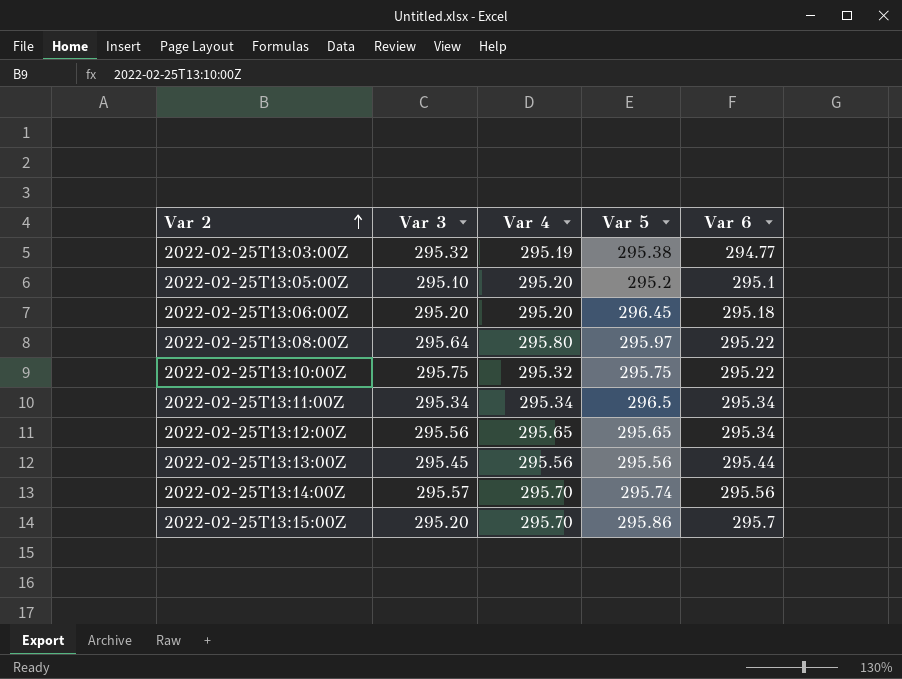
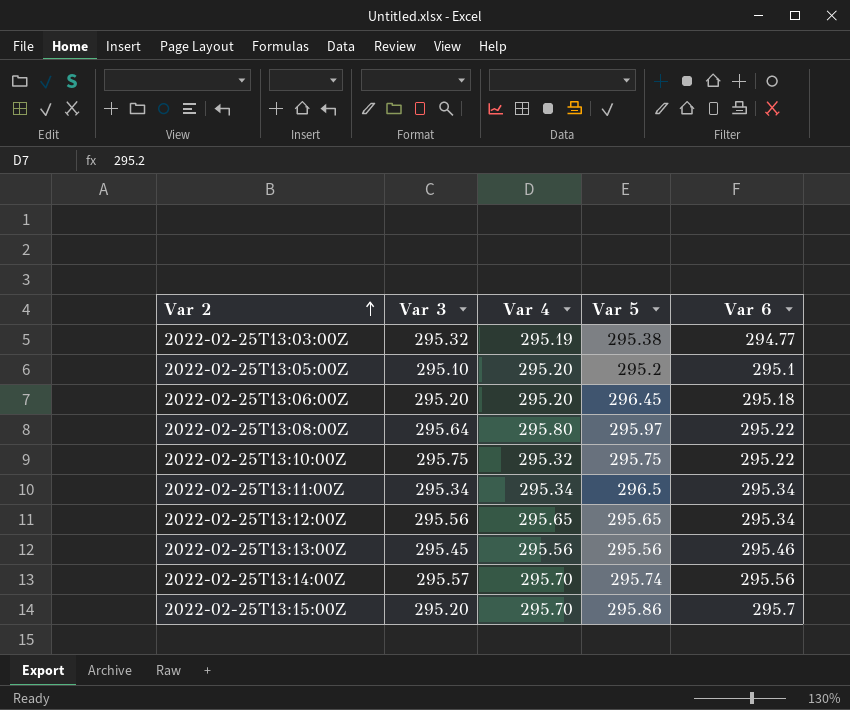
2022-02-25T13:13:00Z | Var 6: 295.44 -> 295.46

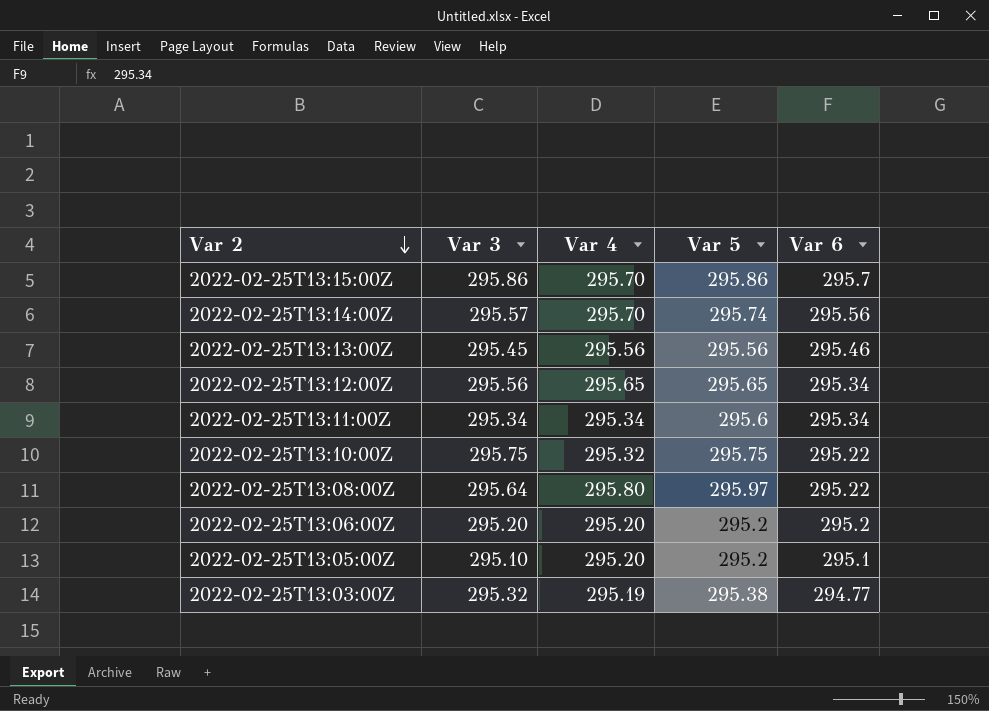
row order: Var 2 ascending -> Var 2 descending
2022-02-25T13:15:00Z | Var 3: 295.20 -> 295.86
2022-02-25T13:11:00Z | Var 5: 296.5 -> 295.6
2022-02-25T13:06:00Z | Var 5: 296.45 -> 295.2
2022-02-25T13:06:00Z | Var 6: 295.18 -> 295.2

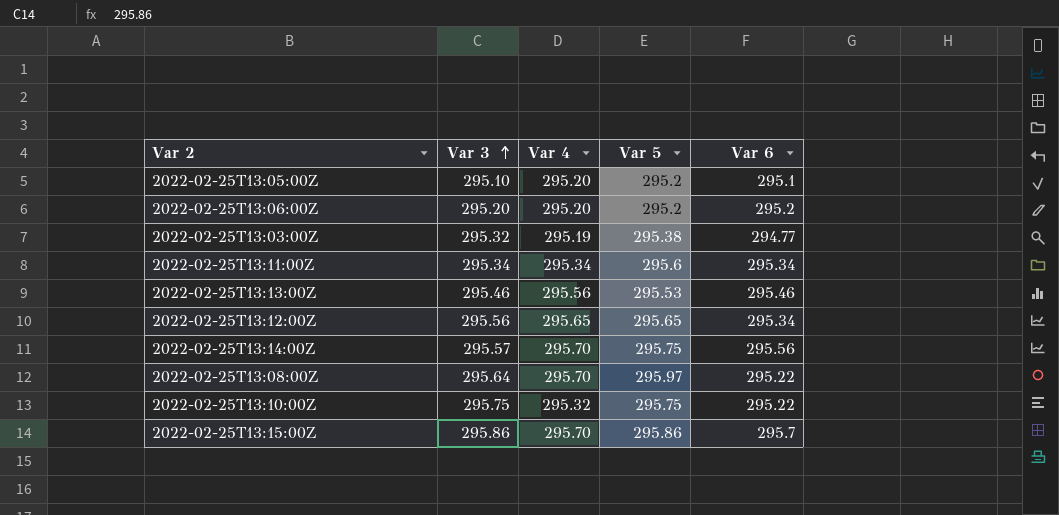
row order: Var 2 descending -> Var 3 ascending
2022-02-25T13:13:00Z | Var 3: 295.45 -> 295.46
2022-02-25T13:13:00Z | Var 5: 295.56 -> 295.53
2022-02-25T13:14:00Z | Var 5: 295.74 -> 295.75
2022-02-25T13:08:00Z | Var 4: 295.80 -> 295.70

